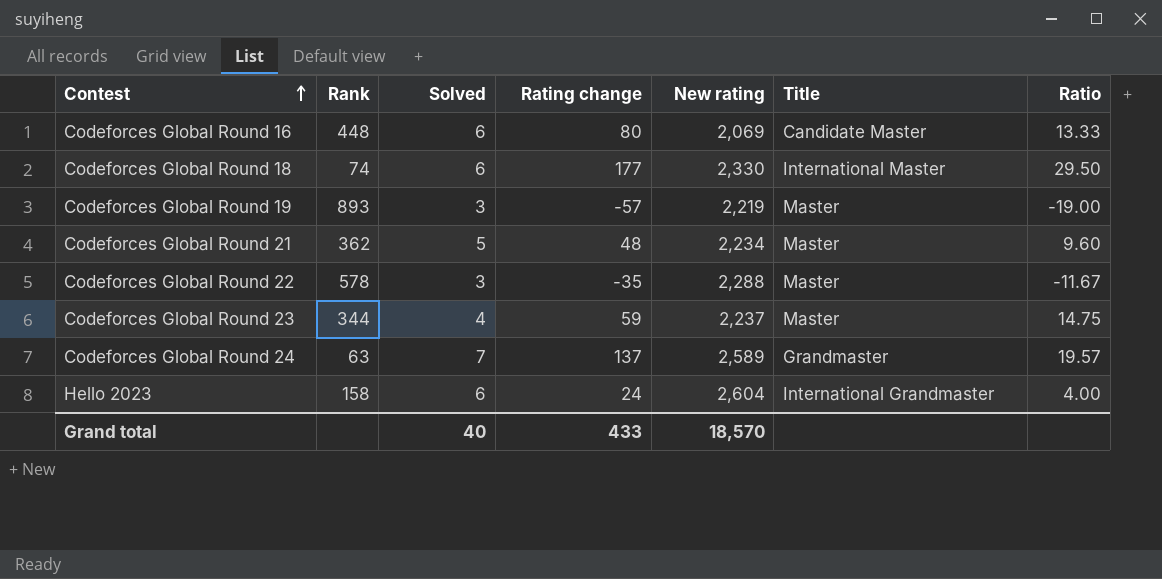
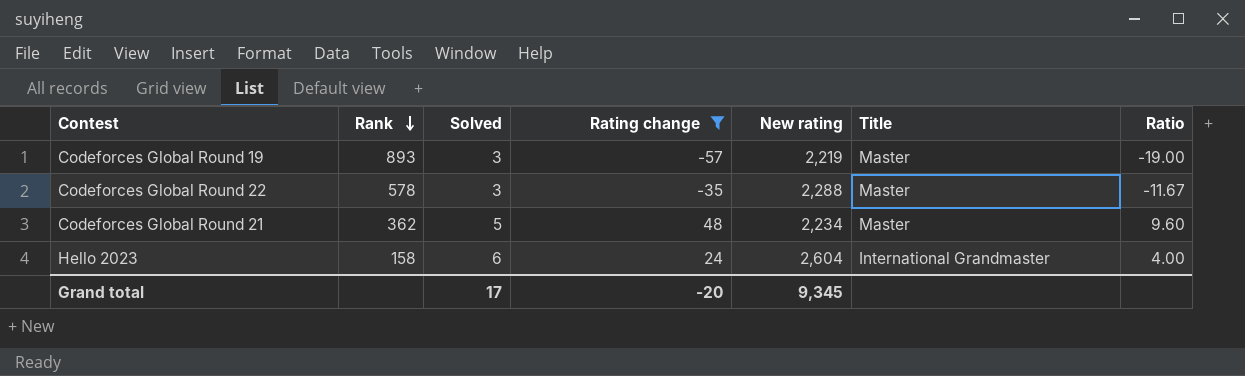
filter: none -> Rating change <= 48
row order: Contest ascending -> Rank descending
Grand total | Solved: 40 -> 17
Grand total | Rating change: 433 -> -20
Grand total | New rating: 18,570 -> 9,345

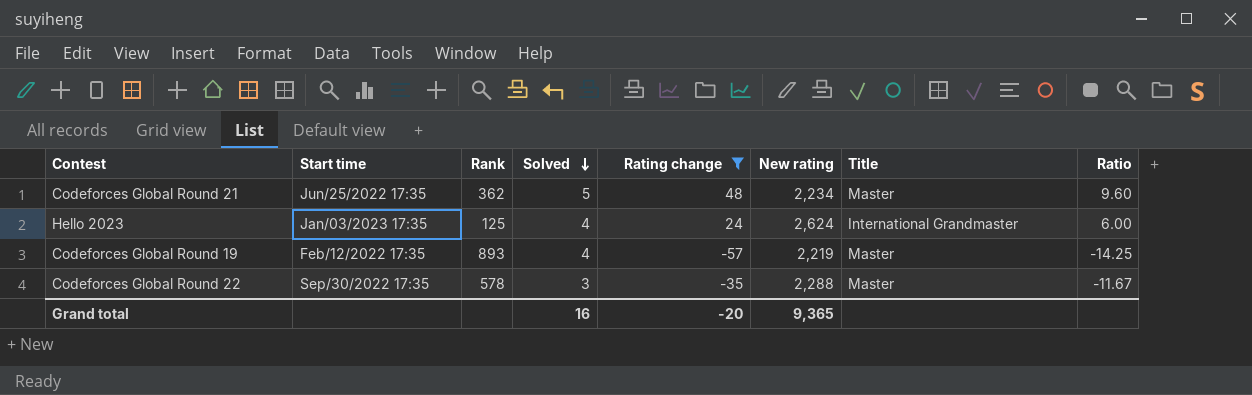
row order: Rank descending -> Solved descending
column Start time | position: none -> 2
Hello 2023 | Rank: 158 -> 125
Hello 2023 | Solved: 6 -> 4
Hello 2023 | New rating: 2,604 -> 2,624
Hello 2023 | Ratio: 4.00 -> 6.00
Codeforces Global Round 19 | Solved: 3 -> 4
Codeforces Global Round 19 | Ratio: -19.00 -> -14.25
Grand total | Solved: 17 -> 16
Grand total | New rating: 9,345 -> 9,365

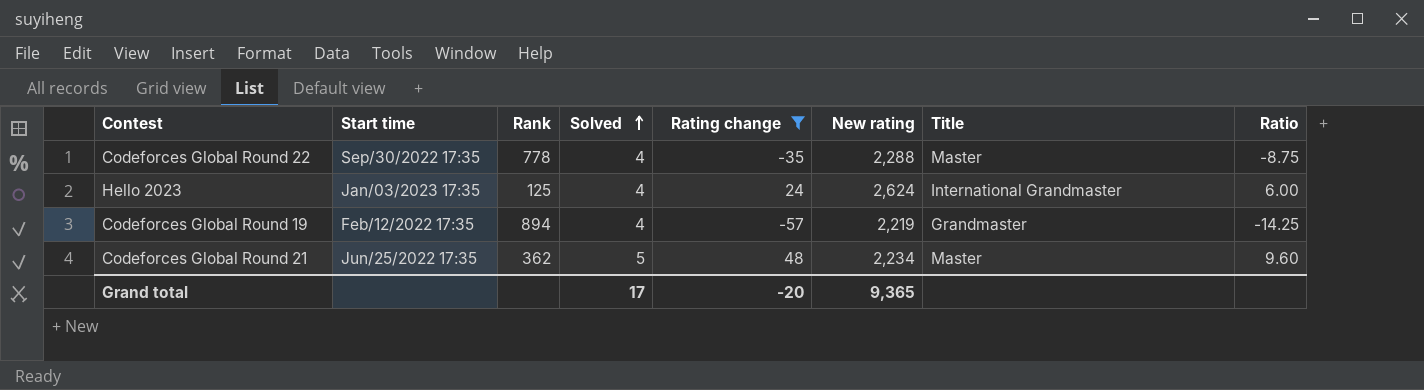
row order: Solved descending -> Solved ascending
Codeforces Global Round 22 | Rank: 578 -> 778
Codeforces Global Round 22 | Solved: 3 -> 4
Codeforces Global Round 22 | Ratio: -11.67 -> -8.75
Codeforces Global Round 19 | Rank: 893 -> 894
Codeforces Global Round 19 | Title: Master -> Grandmaster
Grand total | Solved: 16 -> 17

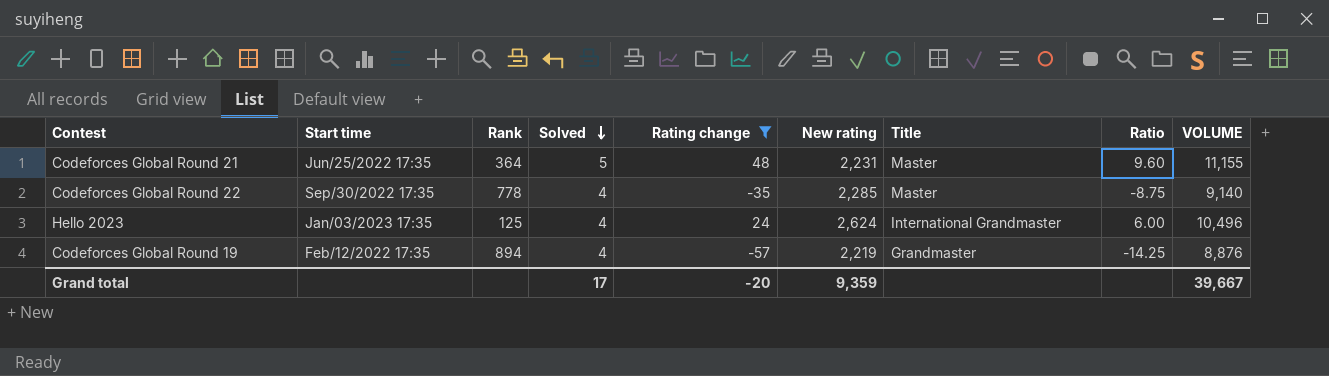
row order: Solved ascending -> Solved descending
column VOLUME | formula: none -> [Solved] * [New rating]
Codeforces Global Round 21 | Rank: 362 -> 364
Codeforces Global Round 21 | New rating: 2,234 -> 2,231
Codeforces Global Round 22 | New rating: 2,288 -> 2,285
Grand total | New rating: 9,365 -> 9,359

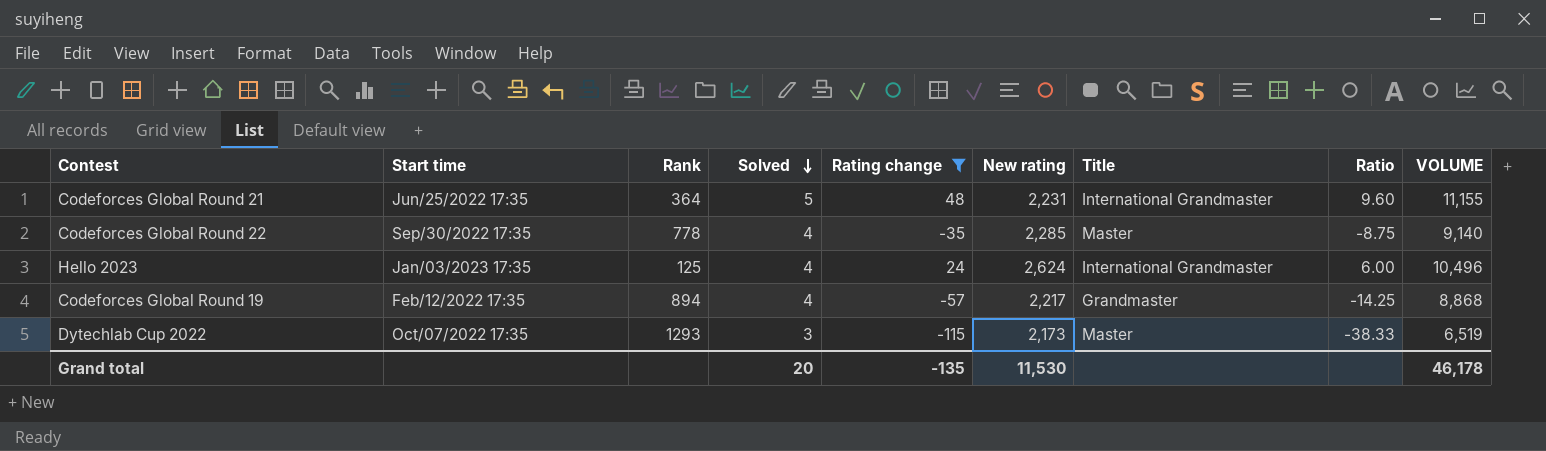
Codeforces Global Round 21 | Title: Master -> International Grandmaster
Codeforces Global Round 19 | New rating: 2,219 -> 2,217
Codeforces Global Round 19 | VOLUME: 8,876 -> 8,868
row Dytechlab Cup 2022: none -> Oct/07/2022 17:35 | 1293 | 3 | -115 | 2,173 | Master | -38.33 | 6,519
Grand total | Solved: 17 -> 20
Grand total | Rating change: -20 -> -135
Grand total | New rating: 9,359 -> 11,530
Grand total | VOLUME: 39,667 -> 46,178

